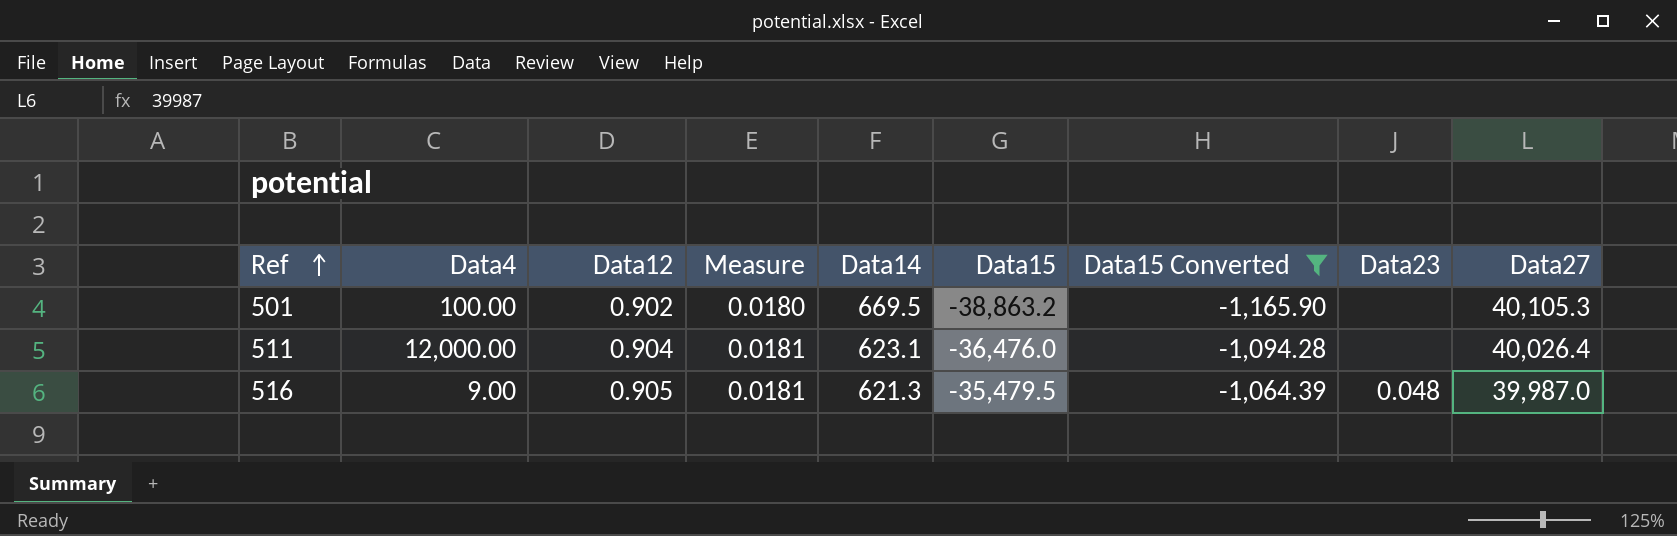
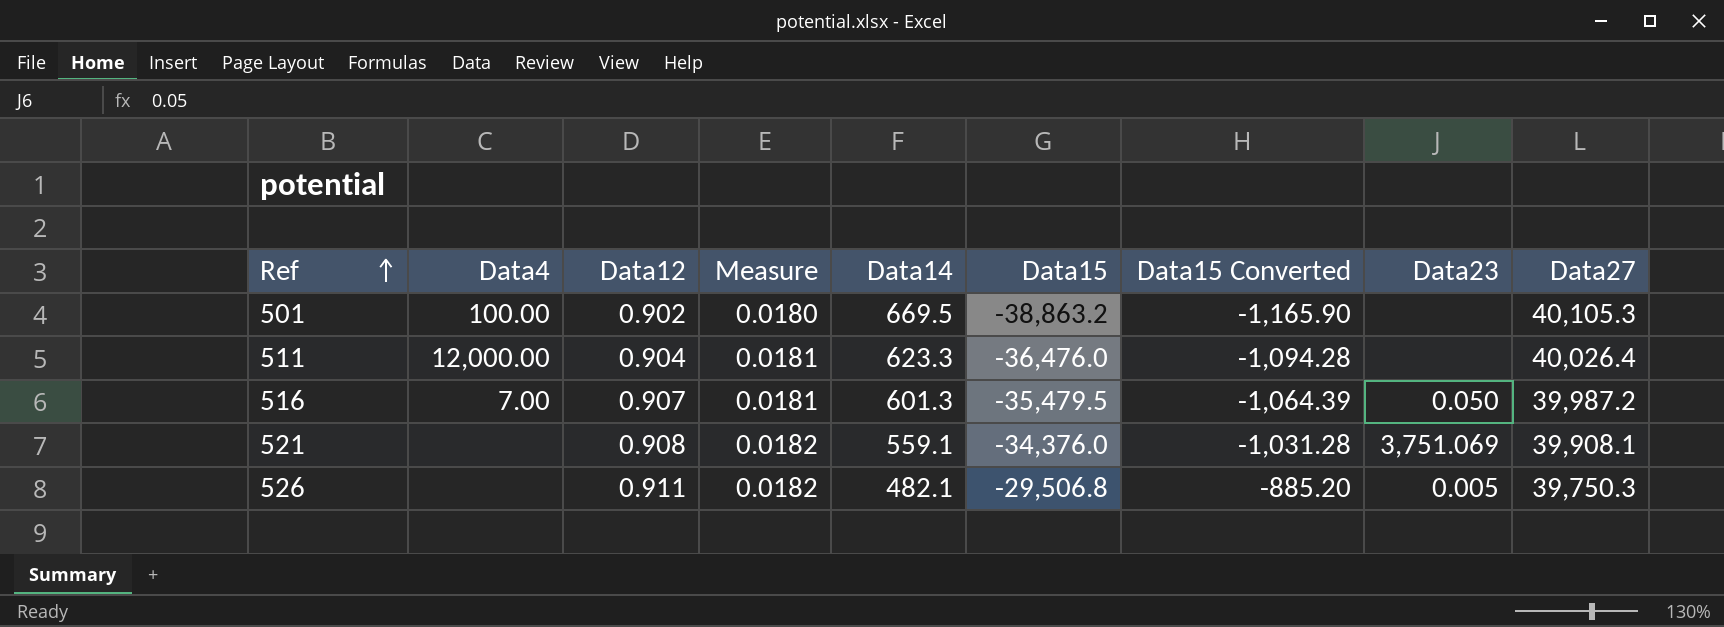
filter: Data15 Converted <= -1,064.39 -> none
511 | Data14: 623.1 -> 623.3
516 | Data4: 9.00 -> 7.00
516 | Data12: 0.905 -> 0.907
516 | Data14: 621.3 -> 601.3
516 | Data23: 0.048 -> 0.050
516 | Data27: 39,987.0 -> 39,987.2

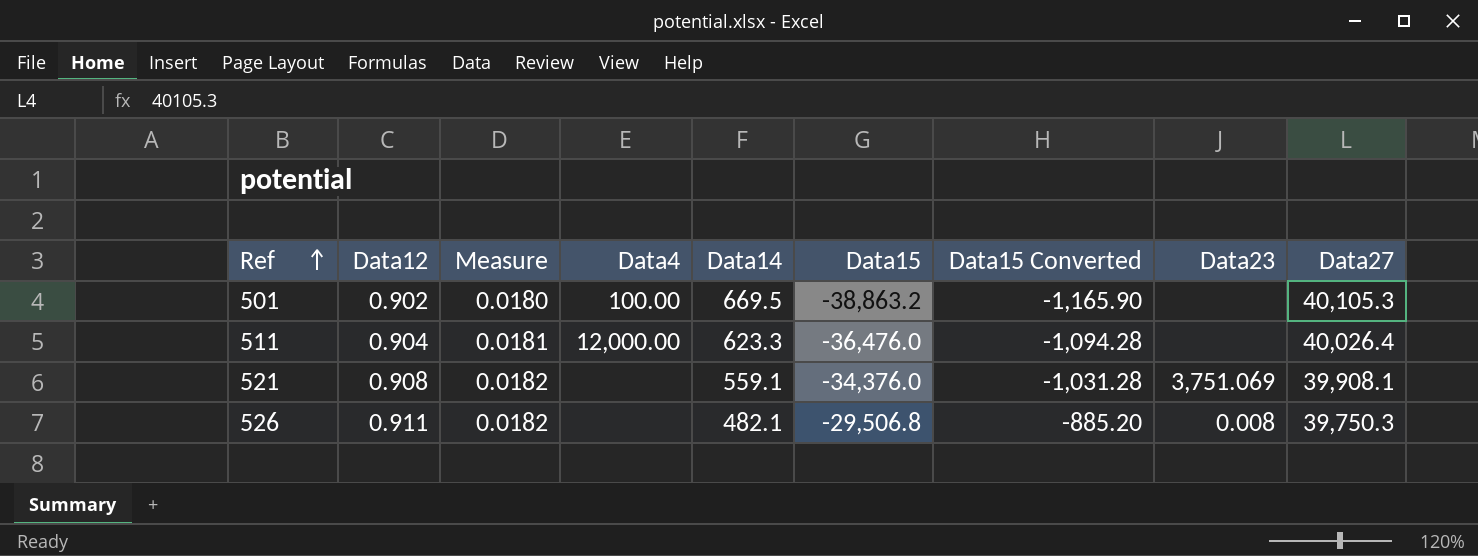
column Data4 | position: 2 -> 4
row 516: 7.00 | 0.907 | 0.0181 | 601.3 | -35,479.5 | -1,064.39 | 0.050 | 39,987.2 -> none
526 | Data23: 0.005 -> 0.008

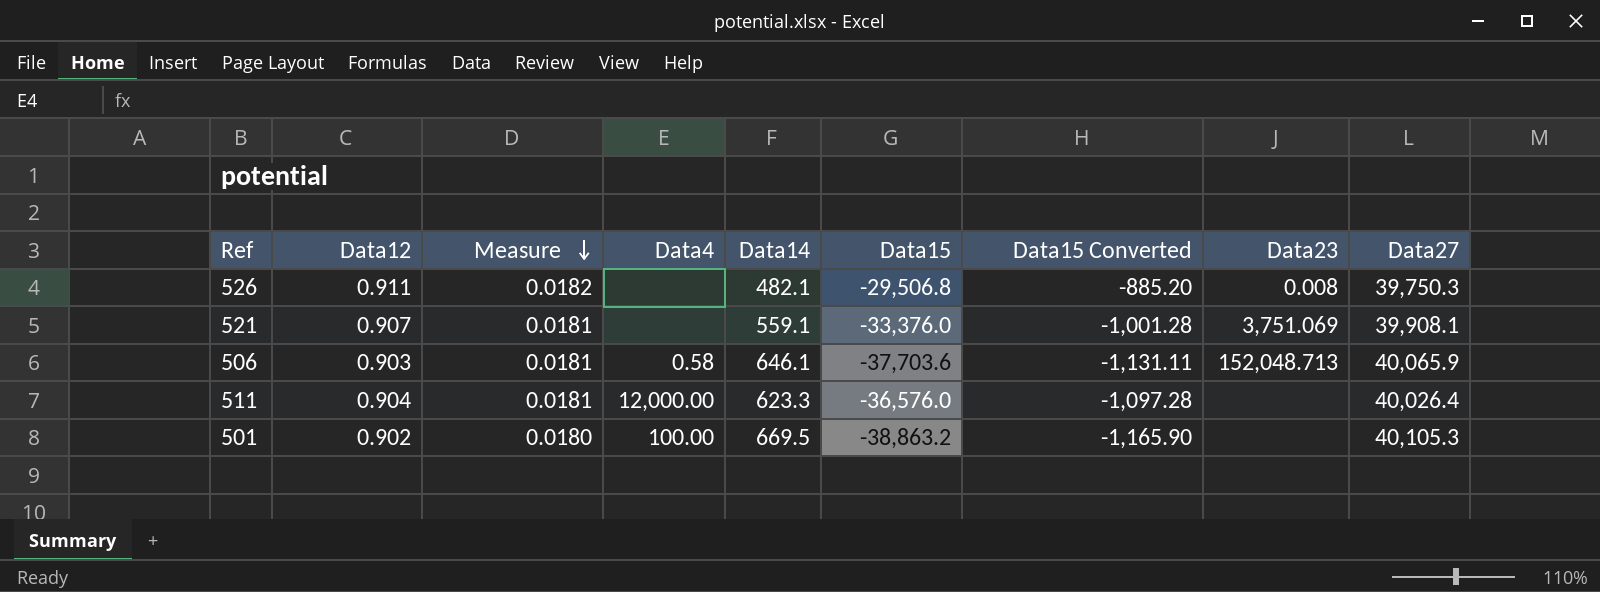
row order: Ref ascending -> Measure descending
521 | Data12: 0.908 -> 0.907
521 | Measure: 0.0182 -> 0.0181
521 | Data15: -34,376.0 -> -33,376.0
521 | Data15 Converted: -1,031.28 -> -1,001.28
row 506: none -> 0.903 | 0.0181 | 0.58 | 646.1 | -37,703.6 | -1,131.11 | 152,048.713 | 40,065.9
511 | Data15: -36,476.0 -> -36,576.0
511 | Data15 Converted: -1,094.28 -> -1,097.28

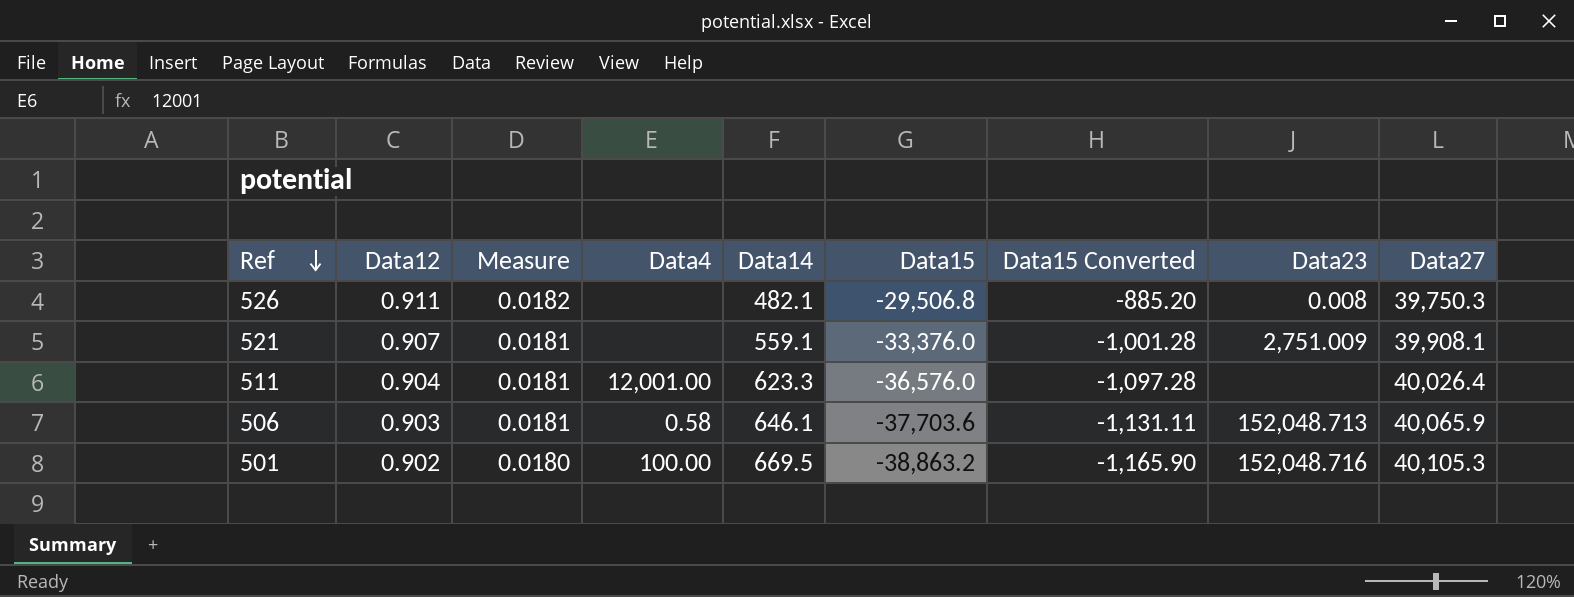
row order: Measure descending -> Ref descending
521 | Data23: 3,751.069 -> 2,751.009
511 | Data4: 12,000.00 -> 12,001.00
501 | Data23: none -> 152,048.716

